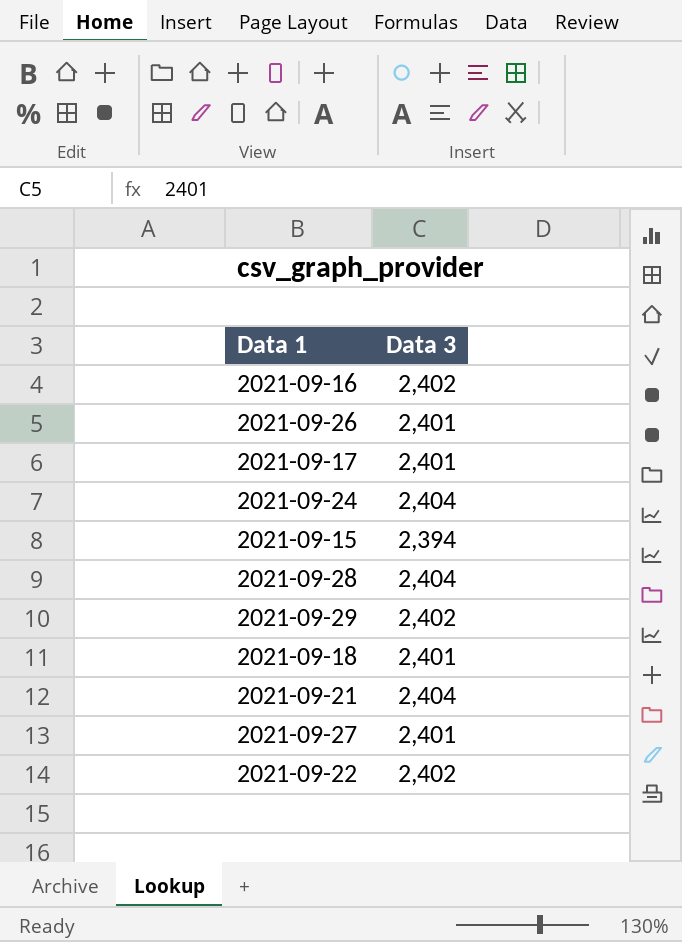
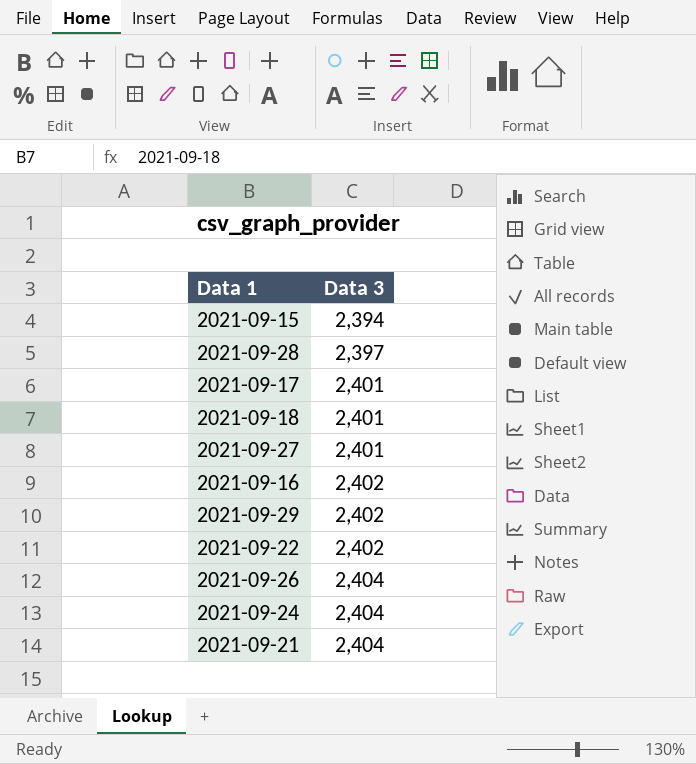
row order: none -> Data 3 ascending
2021-09-28 | Data 3: 2,404 -> 2,397
2021-09-26 | Data 3: 2,401 -> 2,404

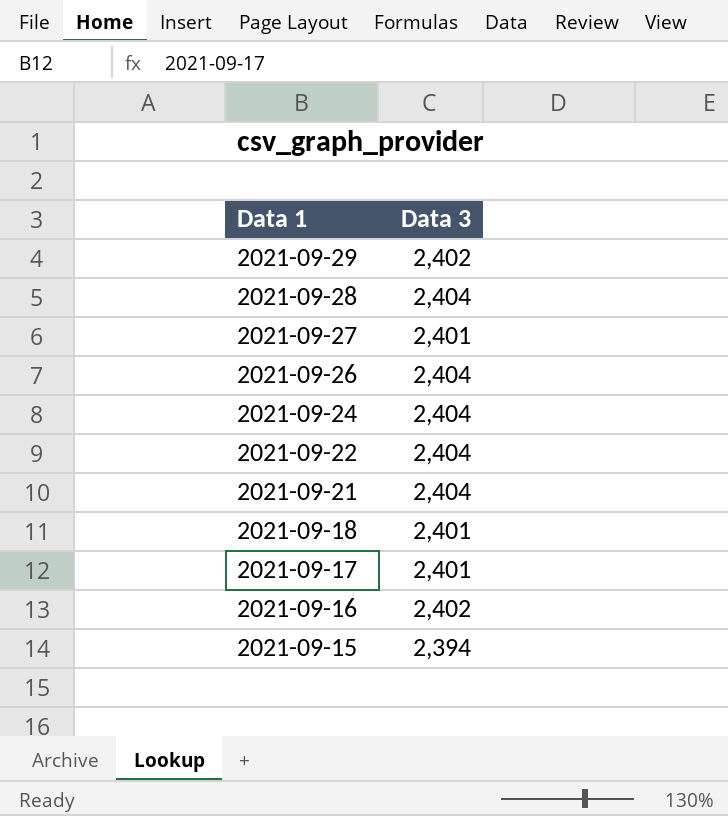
row order: Data 3 ascending -> Data 1 descending
2021-09-28 | Data 3: 2,397 -> 2,404
2021-09-22 | Data 3: 2,402 -> 2,404

